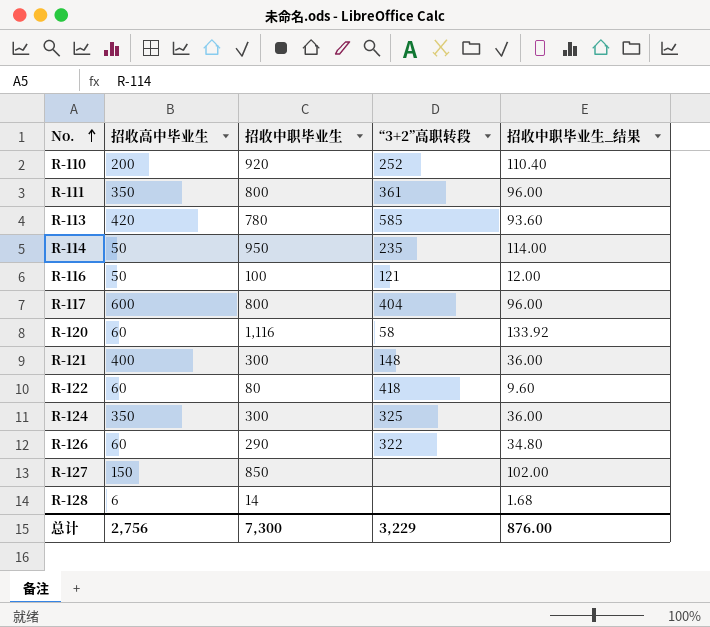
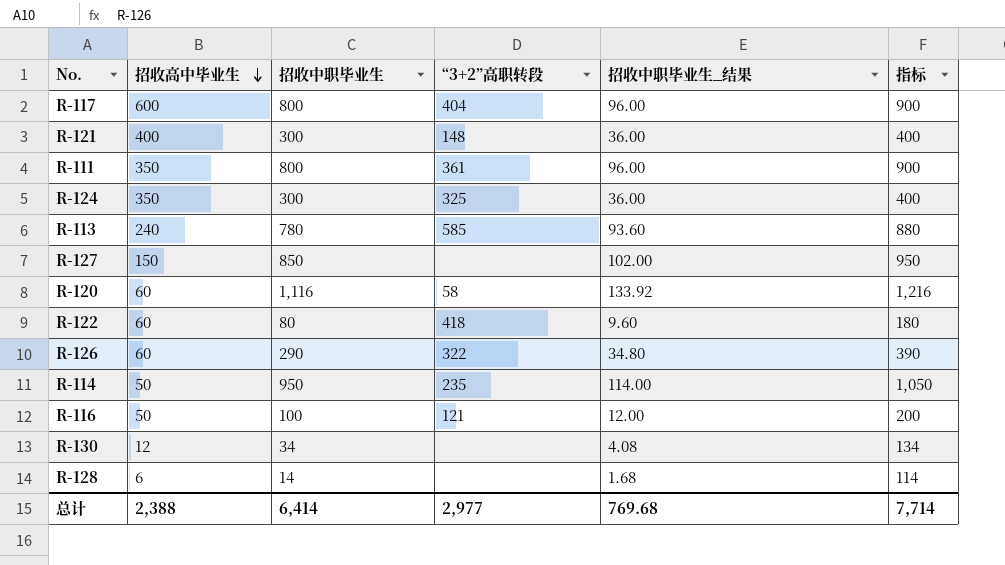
row order: No. ascending -> 招收高中毕业生 descending
column 指标 | formula: none -> [招收中职毕业生] + 100
row R-110: 200 | 920 | 252 | 110.40 -> none
R-113 | 招收高中毕业生: 420 -> 240
row R-130: none -> 12 | 34 | none | 4.08 | 134
总计 | 招收高中毕业生: 2,756 -> 2,388
总计 | 招收中职毕业生: 7,300 -> 6,414
总计 | “3+2”高职转段: 3,229 -> 2,977
总计 | 招收中职毕业生_结果: 876.00 -> 769.68

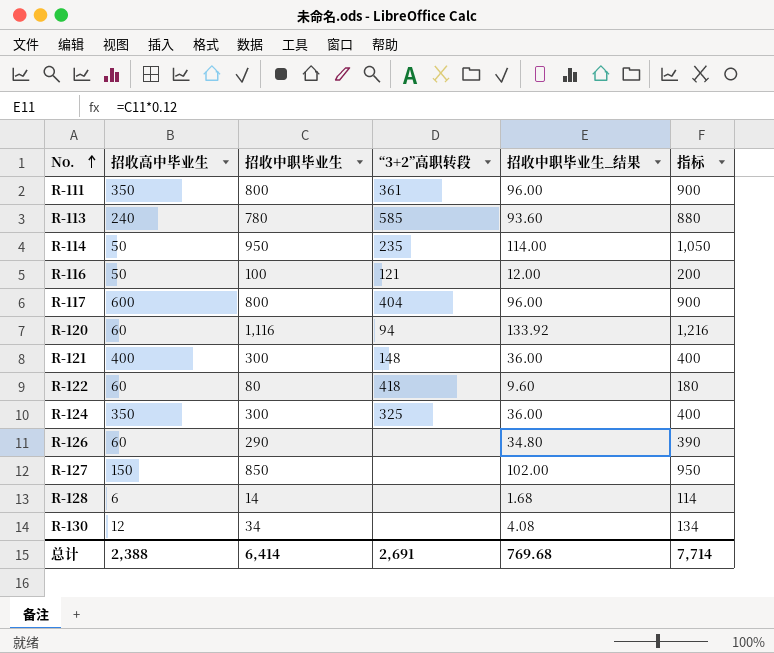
row order: 招收高中毕业生 descending -> No. ascending
R-120 | “3+2”高职转段: 58 -> 94
R-126 | “3+2”高职转段: 322 -> none
总计 | “3+2”高职转段: 2,977 -> 2,691

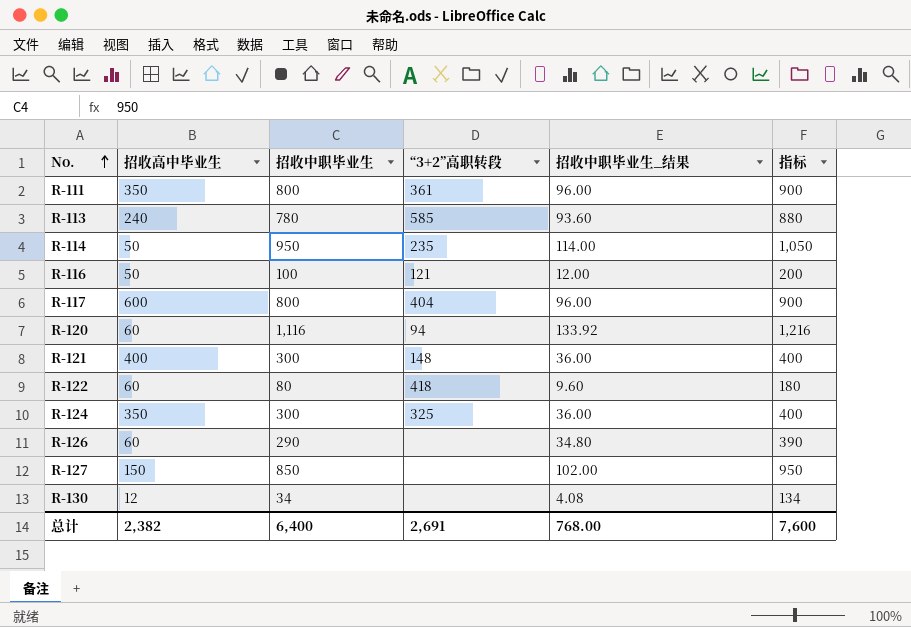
row R-128: 6 | 14 | none | 1.68 | 114 -> none
总计 | 招收高中毕业生: 2,388 -> 2,382
总计 | 招收中职毕业生: 6,414 -> 6,400
总计 | 招收中职毕业生_结果: 769.68 -> 768.00
总计 | 指标: 7,714 -> 7,600

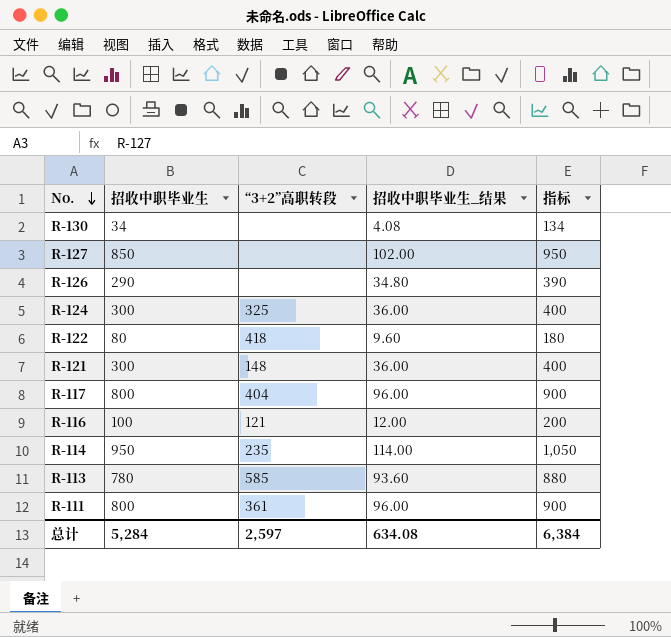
row order: No. ascending -> No. descending
column 招收高中毕业生 | position: 2 -> none
row R-120: 60 | 1,116 | 94 | 133.92 | 1,216 -> none
总计 | 招收中职毕业生: 6,400 -> 5,284
总计 | “3+2”高职转段: 2,691 -> 2,597
总计 | 招收中职毕业生_结果: 768.00 -> 634.08
总计 | 指标: 7,600 -> 6,384

